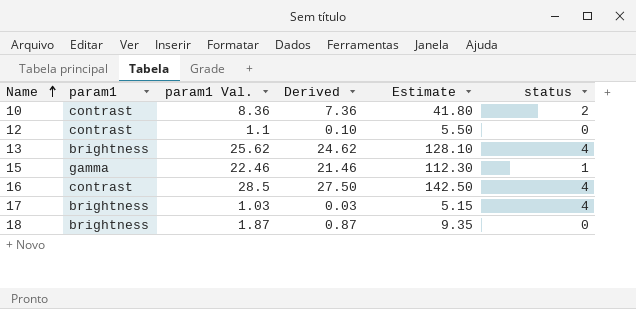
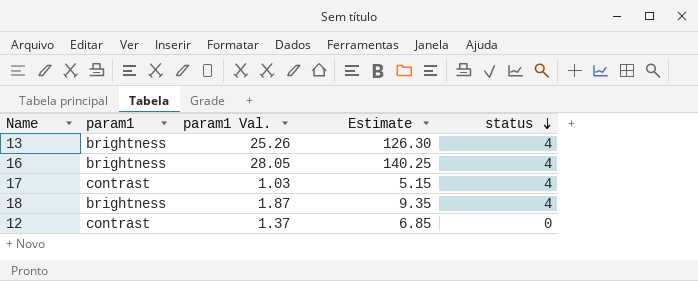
row order: Name ascending -> status descending
column Derived | formula: [param1 Val.] - 1 -> none
row 10: contrast | 8.36 | 7.36 | 41.80 | 2 -> none
row 15: gamma | 22.46 | 21.46 | 112.30 | 1 -> none
13 | param1 Val.: 25.62 -> 25.26
13 | Estimate: 128.10 -> 126.30
16 | param1: contrast -> brightness
16 | param1 Val.: 28.5 -> 28.05
16 | Estimate: 142.50 -> 140.25
17 | param1: brightness -> contrast
18 | status: 0 -> 4
12 | param1 Val.: 1.1 -> 1.37
12 | Estimate: 5.50 -> 6.85

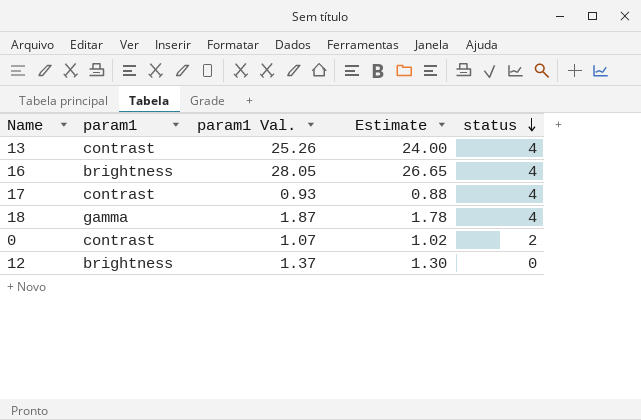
column Estimate | formula: [param1 Val.] * 5 -> [param1 Val.] * 0.95
13 | param1: brightness -> contrast
17 | param1 Val.: 1.03 -> 0.93
18 | param1: brightness -> gamma
row 0: none -> contrast | 1.07 | 1.02 | 2
12 | param1: contrast -> brightness

